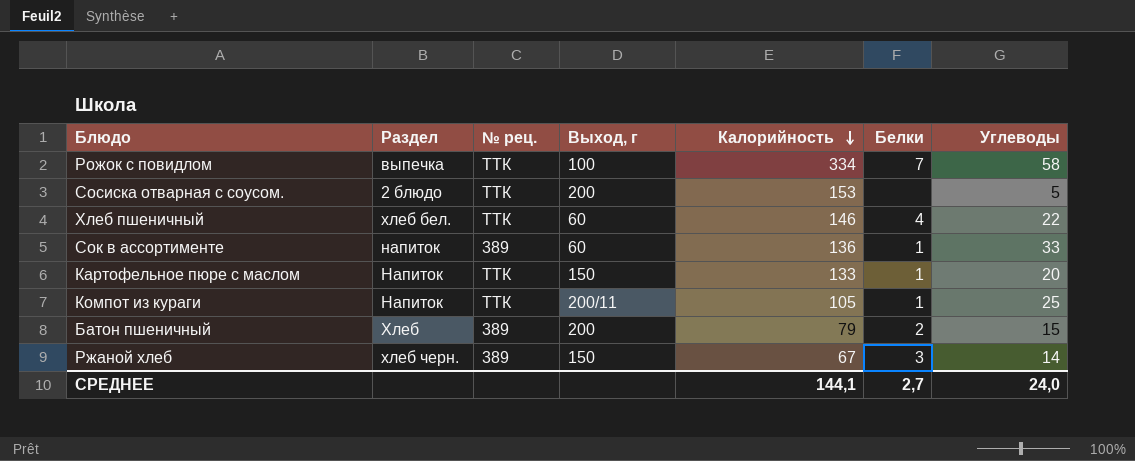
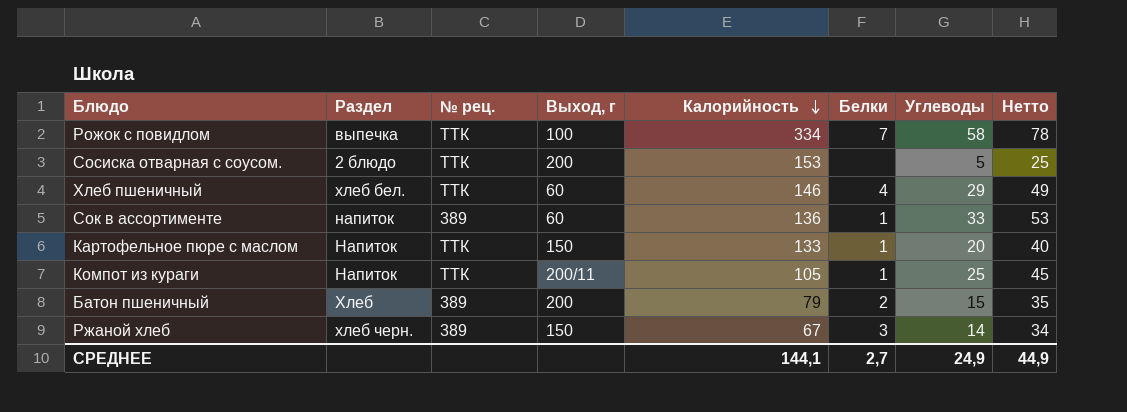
column Нетто | formula: none -> [Углеводы] + 20
Хлеб пшеничный | Углеводы: 22 -> 29
СРЕДНЕЕ | Углеводы: 24,0 -> 24,9

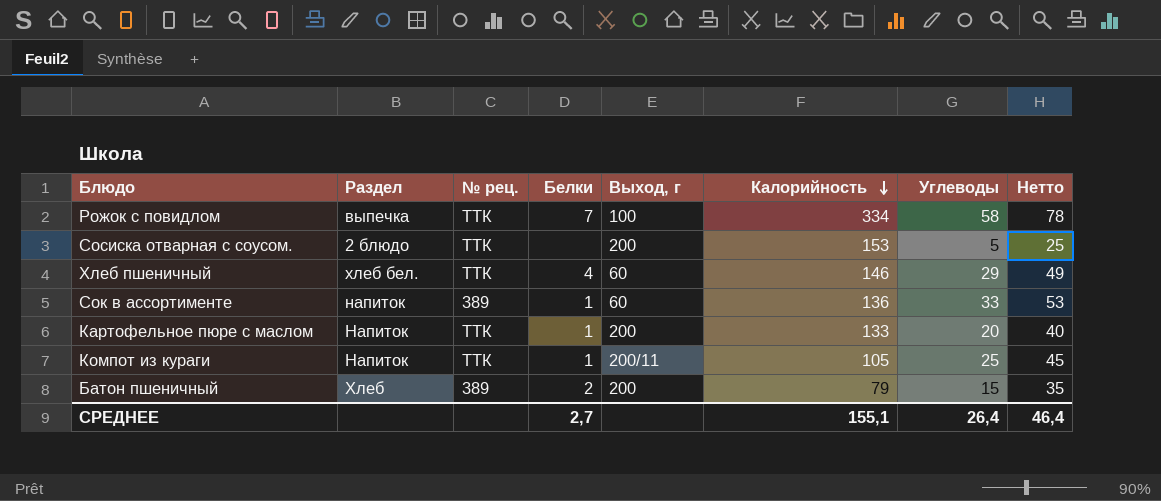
column Белки | position: 6 -> 4
row Ржаной хлеб: хлеб черн. | 389 | 150 | 67 | 3 | 14 | 34 -> none
Картофельное пюре с маслом | Выход, г: 150 -> 200
СРЕДНЕЕ | Калорийность: 144,1 -> 155,1
СРЕДНЕЕ | Углеводы: 24,9 -> 26,4
СРЕДНЕЕ | Нетто: 44,9 -> 46,4

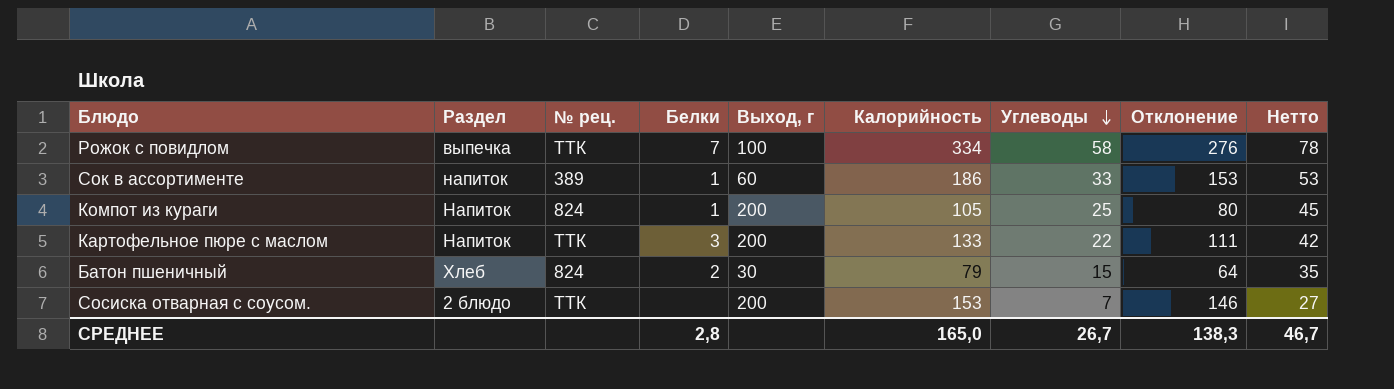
row order: Калорийность descending -> Углеводы descending
column Отклонение | formula: none -> [Калорийность] - [Углеводы]
row Хлеб пшеничный: хлеб бел. | ТТК | 4 | 60 | 146 | 29 | 49 -> none
Сок в ассортименте | Калорийность: 136 -> 186
Компот из кураги | № рец.: ТТК -> 824
Компот из кураги | Выход, г: 200/11 -> 200
Картофельное пюре с маслом | Белки: 1 -> 3
Картофельное пюре с маслом | Углеводы: 20 -> 22
Картофельное пюре с маслом | Нетто: 40 -> 42
Батон пшеничный | № рец.: 389 -> 824
Батон пшеничный | Выход, г: 200 -> 30
Сосиска отварная с соусом. | Углеводы: 5 -> 7
Сосиска отварная с соусом. | Нетто: 25 -> 27
СРЕДНЕЕ | Белки: 2,7 -> 2,8
СРЕДНЕЕ | Калорийность: 155,1 -> 165,0
СРЕДНЕЕ | Углеводы: 26,4 -> 26,7
СРЕДНЕЕ | Нетто: 46,4 -> 46,7

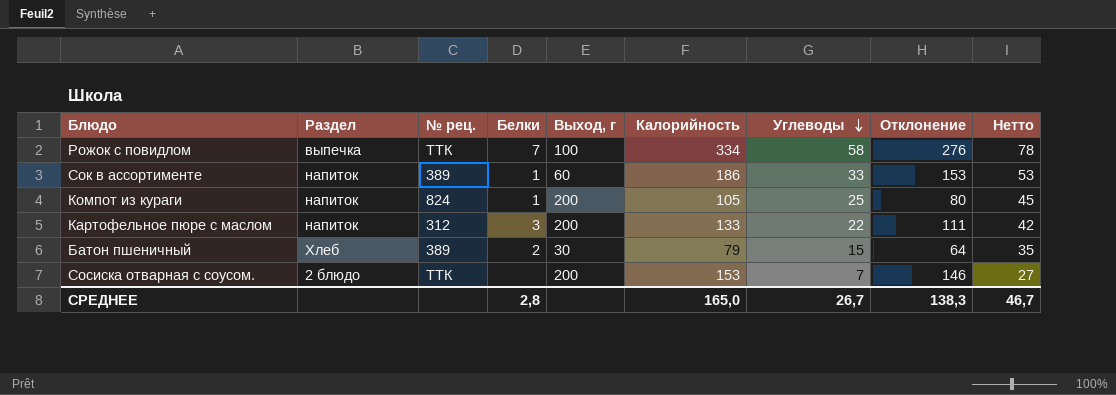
Компот из кураги | Раздел: Напиток -> напиток
Картофельное пюре с маслом | Раздел: Напиток -> напиток
Картофельное пюре с маслом | № рец.: ТТК -> 312
Батон пшеничный | № рец.: 824 -> 389

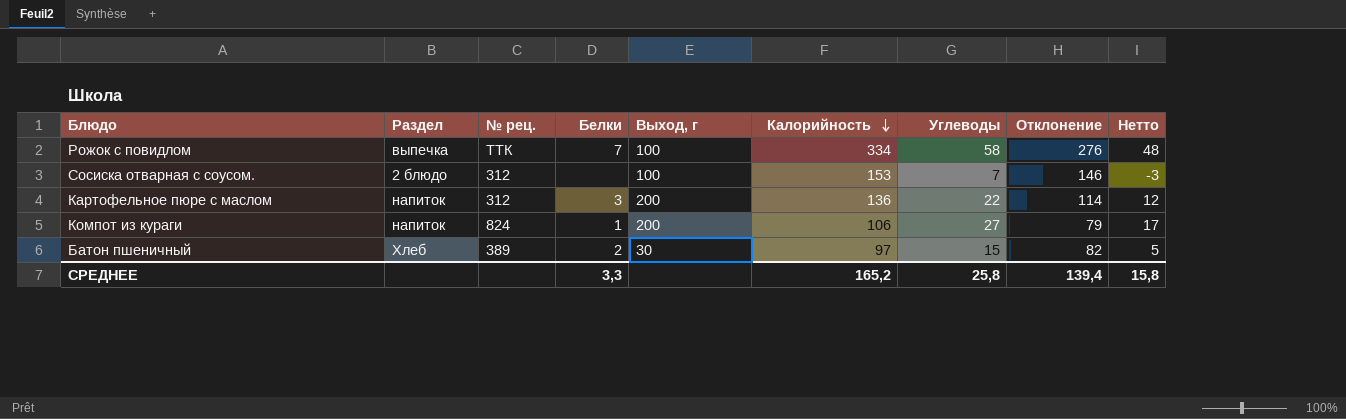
row order: Углеводы descending -> Калорийность descending
column Нетто | formula: [Углеводы] + 20 -> [Углеводы] - 10
row Сок в ассортименте: напиток | 389 | 1 | 60 | 186 | 33 | 153 | 53 -> none
Сосиска отварная с соусом. | № рец.: ТТК -> 312
Сосиска отварная с соусом. | Выход, г: 200 -> 100
Картофельное пюре с маслом | Калорийность: 133 -> 136
Картофельное пюре с маслом | Отклонение: 111 -> 114
Компот из кураги | Калорийность: 105 -> 106
Компот из кураги | Углеводы: 25 -> 27
Компот из кураги | Отклонение: 80 -> 79
Батон пшеничный | Калорийность: 79 -> 97
Батон пшеничный | Отклонение: 64 -> 82
СРЕДНЕЕ | Белки: 2,8 -> 3,3
СРЕДНЕЕ | Калорийность: 165,0 -> 165,2
СРЕДНЕЕ | Углеводы: 26,7 -> 25,8
СРЕДНЕЕ | Отклонение: 138,3 -> 139,4
СРЕДНЕЕ | Нетто: 46,7 -> 15,8

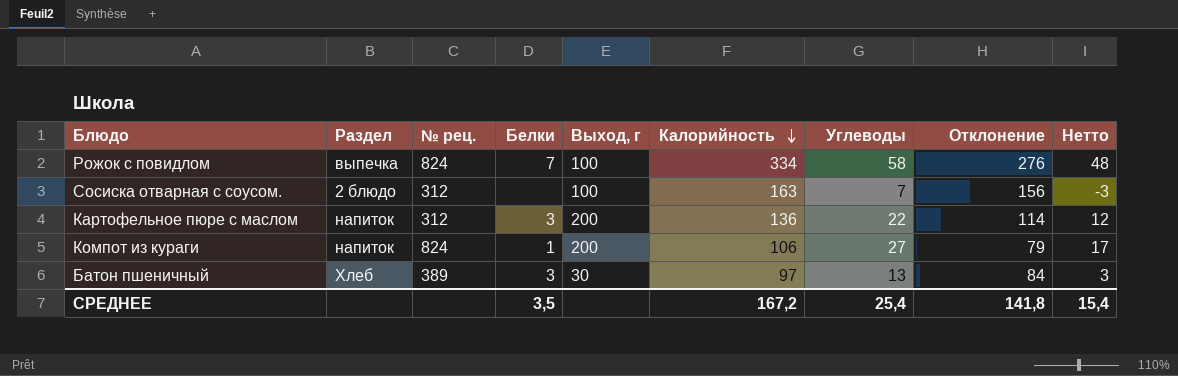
Рожок с повидлом | № рец.: ТТК -> 824
Сосиска отварная с соусом. | Калорийность: 153 -> 163
Сосиска отварная с соусом. | Отклонение: 146 -> 156
Батон пшеничный | Белки: 2 -> 3
Батон пшеничный | Углеводы: 15 -> 13
Батон пшеничный | Отклонение: 82 -> 84
Батон пшеничный | Нетто: 5 -> 3
СРЕДНЕЕ | Белки: 3,3 -> 3,5
СРЕДНЕЕ | Калорийность: 165,2 -> 167,2
СРЕДНЕЕ | Углеводы: 25,8 -> 25,4
СРЕДНЕЕ | Отклонение: 139,4 -> 141,8
СРЕДНЕЕ | Нетто: 15,8 -> 15,4

